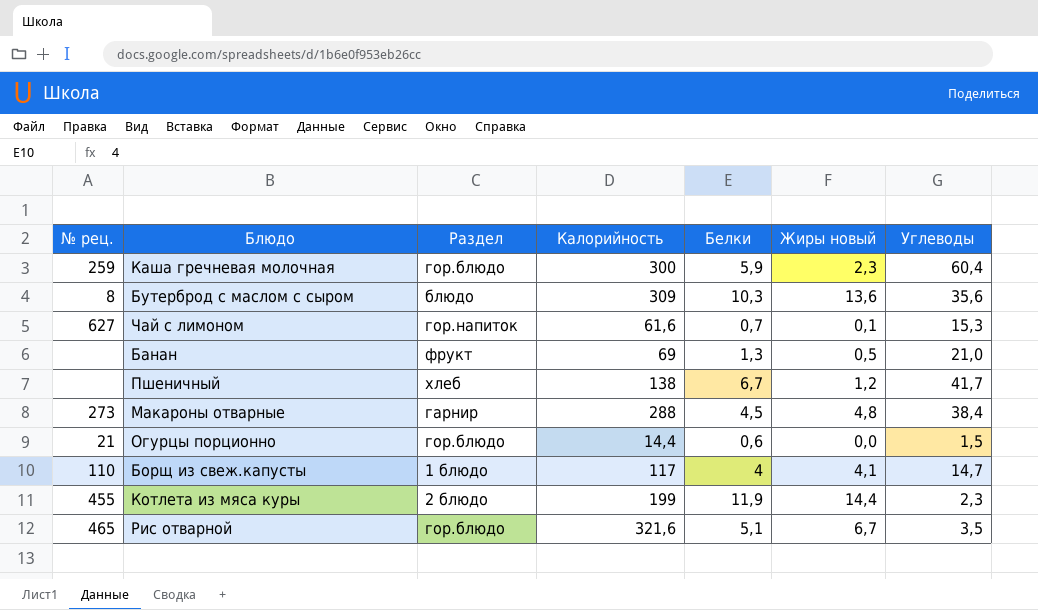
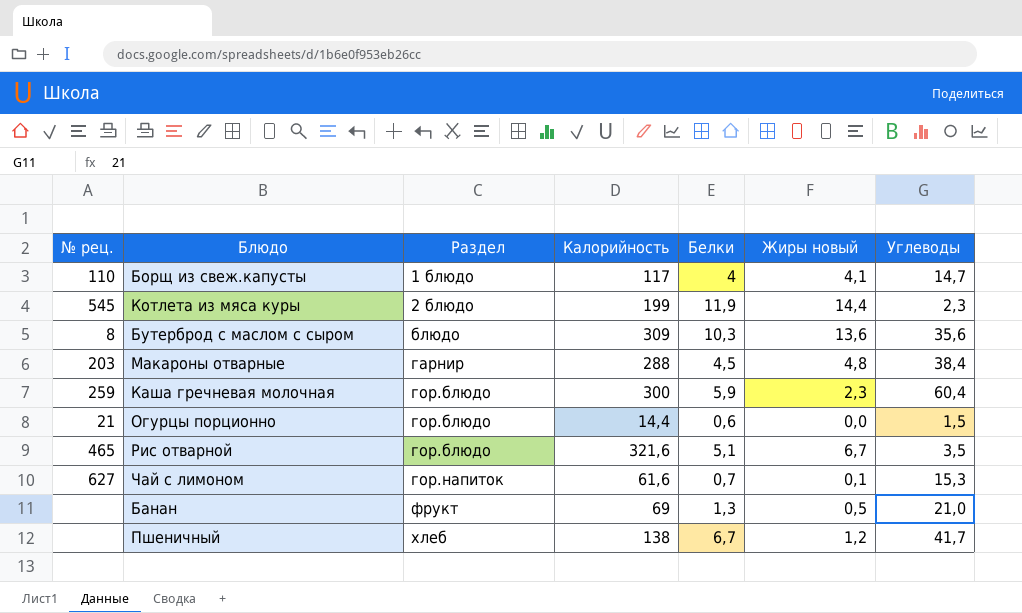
row order: none -> Раздел ascending
Котлета из мяса куры | № рец.: 455 -> 545
Макароны отварные | № рец.: 273 -> 203

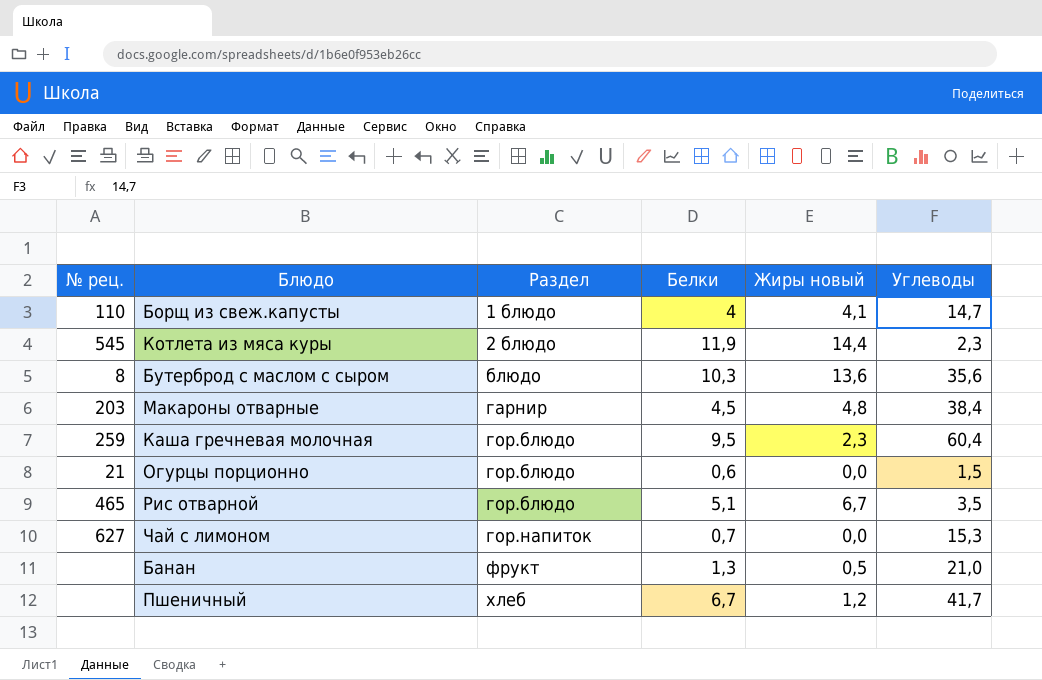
column Калорийность | position: 4 -> none
Каша гречневая молочная | Белки: 5,9 -> 9,5
Чай с лимоном | Жиры новый: 0,1 -> 0,0

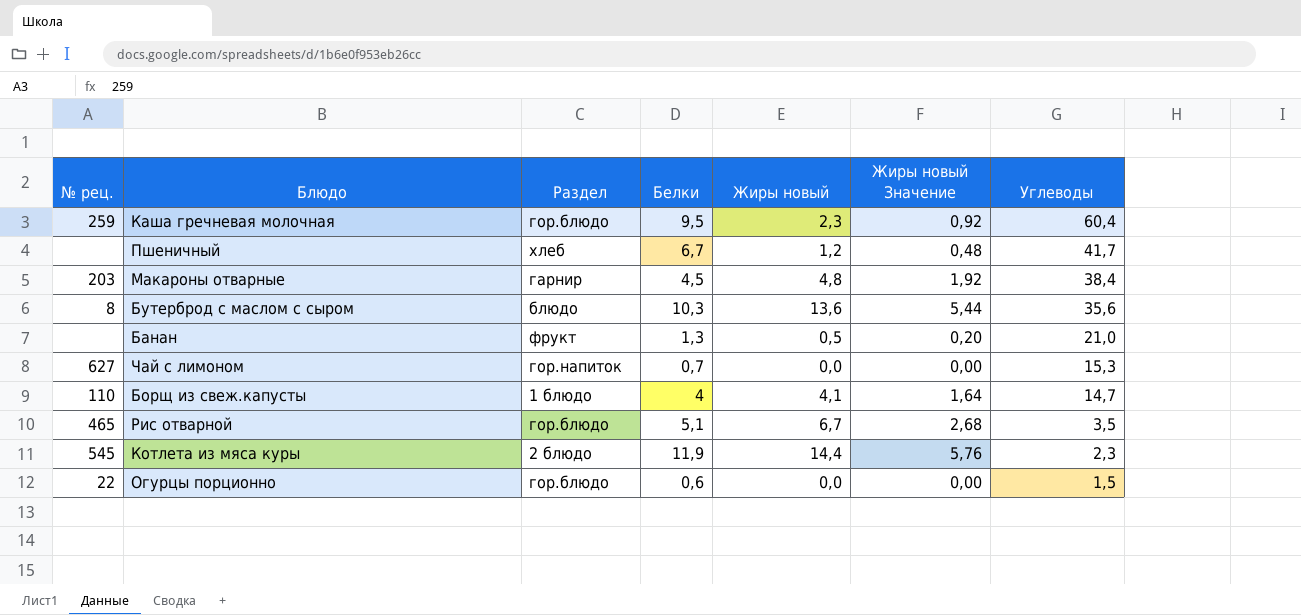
row order: Раздел ascending -> Углеводы descending
column Жиры новый Значение | formula: none -> [Жиры новый] * 0,4
Огурцы порционно | № рец.: 21 -> 22

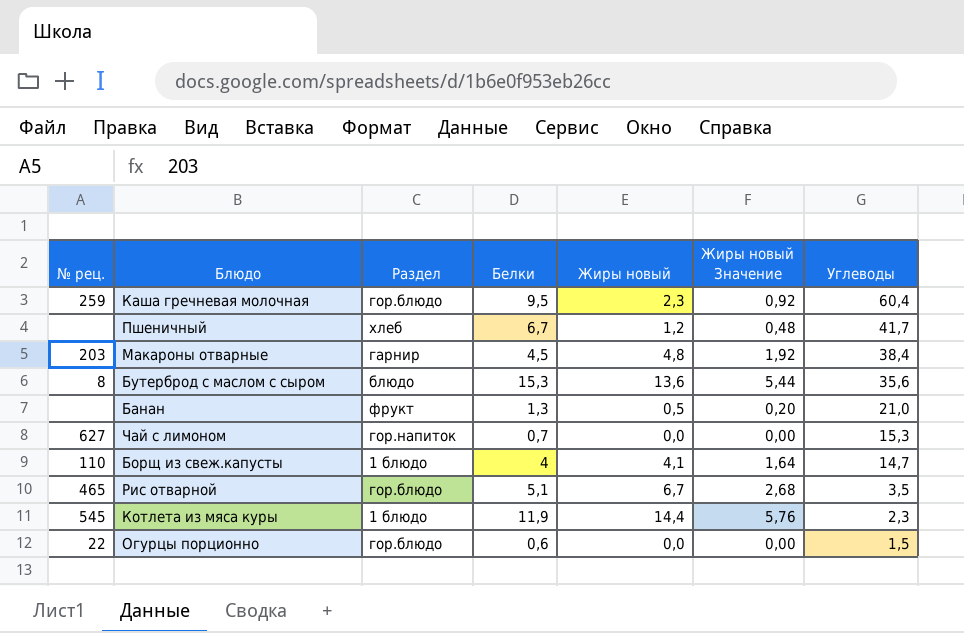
Бутерброд с маслом с сыром | Белки: 10,3 -> 15,3
Котлета из мяса куры | Раздел: 2 блюдо -> 1 блюдо

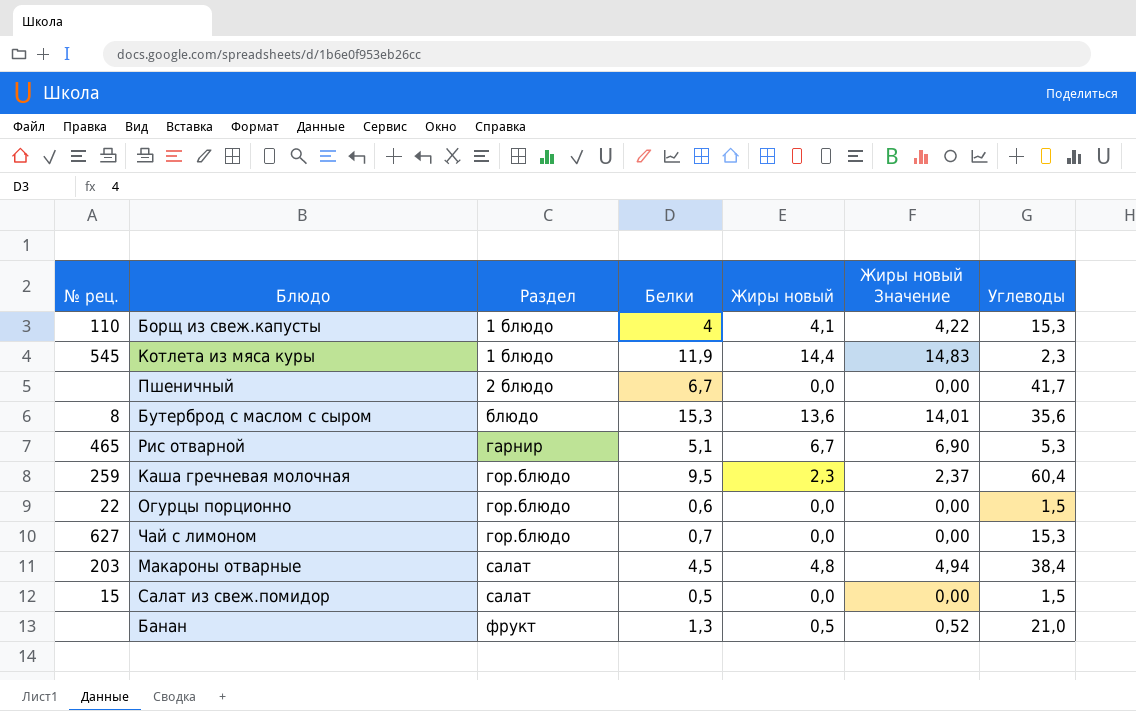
row order: Углеводы descending -> Раздел ascending
column Жиры новый Значение | formula: [Жиры новый] * 0,4 -> [Жиры новый] * 1,03
Борщ из свеж.капусты | Углеводы: 14,7 -> 15,3
Пшеничный | Раздел: хлеб -> 2 блюдо
Пшеничный | Жиры новый: 1,2 -> 0,0
Рис отварной | Раздел: гор.блюдо -> гарнир
Рис отварной | Углеводы: 3,5 -> 5,3
Чай с лимоном | Раздел: гор.напиток -> гор.блюдо
Макароны отварные | Раздел: гарнир -> салат
row Салат из свеж.помидор: none -> 15 | салат | 0,5 | 0,0 | 0,00 | 1,5

